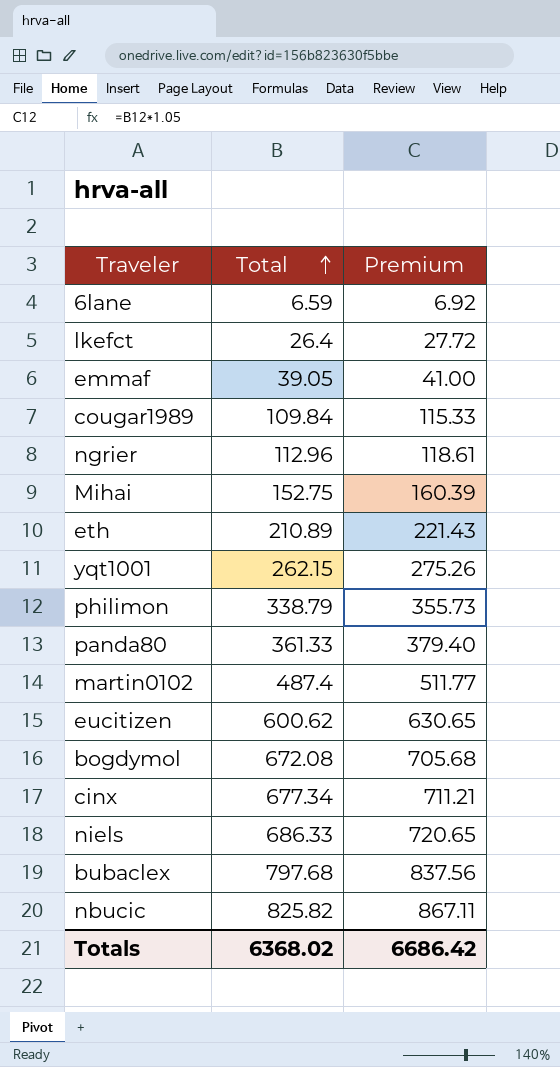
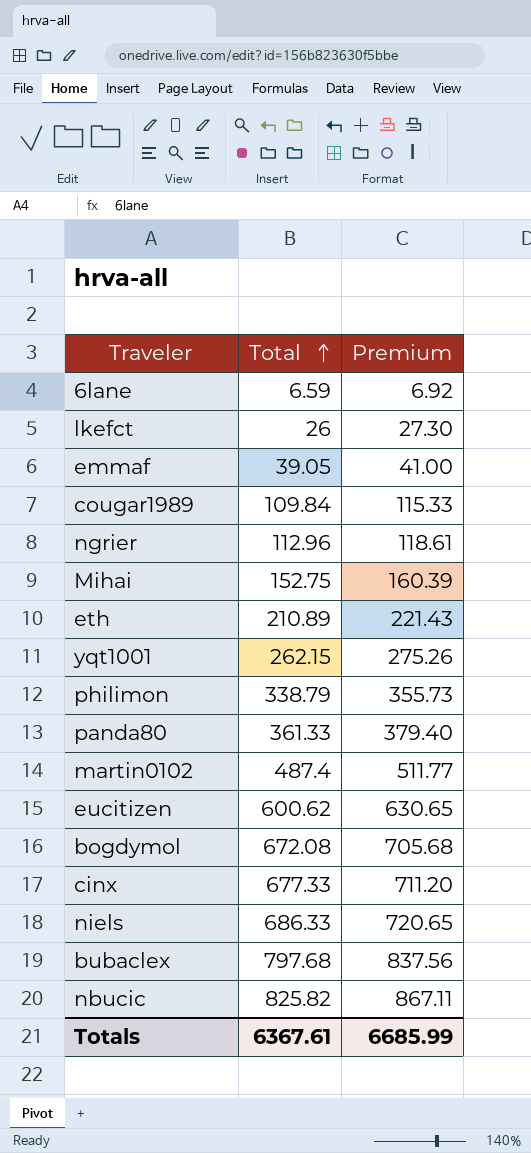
lkefct | Total: 26.4 -> 26
lkefct | Premium: 27.72 -> 27.30
cinx | Total: 677.34 -> 677.33
cinx | Premium: 711.21 -> 711.20
Totals | Total: 6368.02 -> 6367.61
Totals | Premium: 6686.42 -> 6685.99

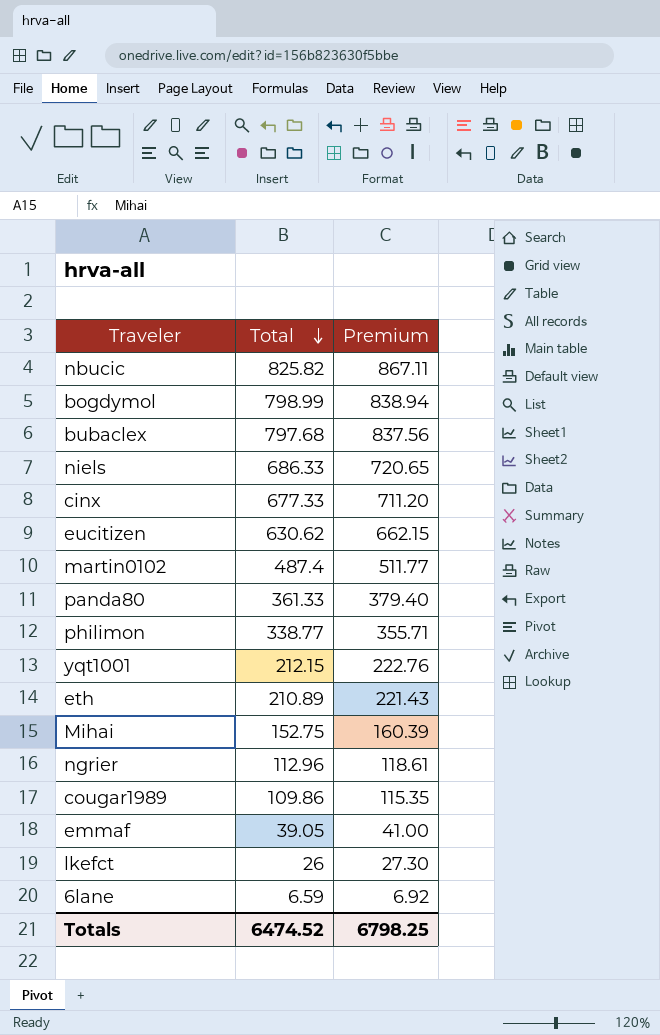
row order: Total ascending -> Total descending
bogdymol | Total: 672.08 -> 798.99
bogdymol | Premium: 705.68 -> 838.94
eucitizen | Total: 600.62 -> 630.62
eucitizen | Premium: 630.65 -> 662.15
philimon | Total: 338.79 -> 338.77
philimon | Premium: 355.73 -> 355.71
yqt1001 | Total: 262.15 -> 212.15
yqt1001 | Premium: 275.26 -> 222.76
cougar1989 | Total: 109.84 -> 109.86
cougar1989 | Premium: 115.33 -> 115.35
Totals | Total: 6367.61 -> 6474.52
Totals | Premium: 6685.99 -> 6798.25

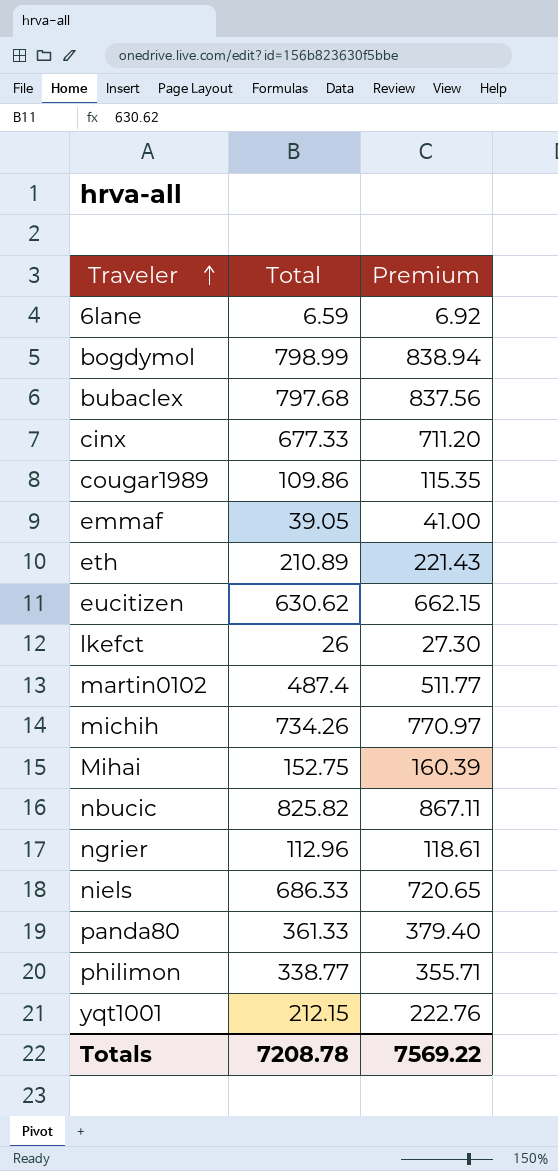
row order: Total descending -> Traveler ascending
row michih: none -> 734.26 | 770.97
Totals | Total: 6474.52 -> 7208.78
Totals | Premium: 6798.25 -> 7569.22

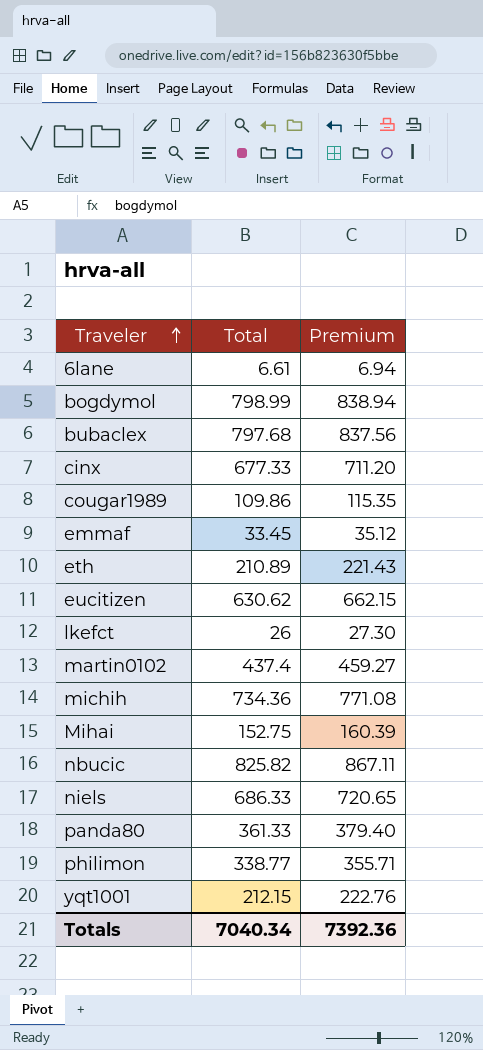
row ngrier: 112.96 | 118.61 -> none
6lane | Total: 6.59 -> 6.61
6lane | Premium: 6.92 -> 6.94
emmaf | Total: 39.05 -> 33.45
emmaf | Premium: 41.00 -> 35.12
martin0102 | Total: 487.4 -> 437.4
martin0102 | Premium: 511.77 -> 459.27
michih | Total: 734.26 -> 734.36
michih | Premium: 770.97 -> 771.08
Totals | Total: 7208.78 -> 7040.34
Totals | Premium: 7569.22 -> 7392.36

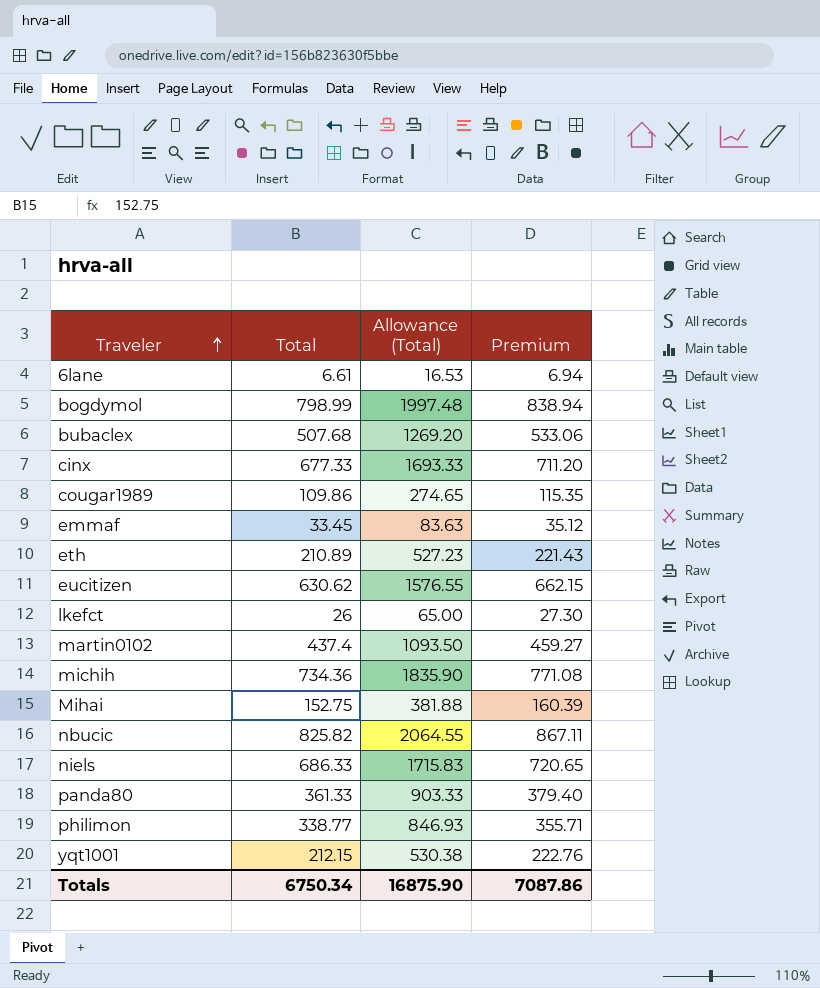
column Allowance (Total) | formula: none -> [Total] * 2.5
bubaclex | Total: 797.68 -> 507.68
bubaclex | Premium: 837.56 -> 533.06
Totals | Total: 7040.34 -> 6750.34
Totals | Premium: 7392.36 -> 7087.86

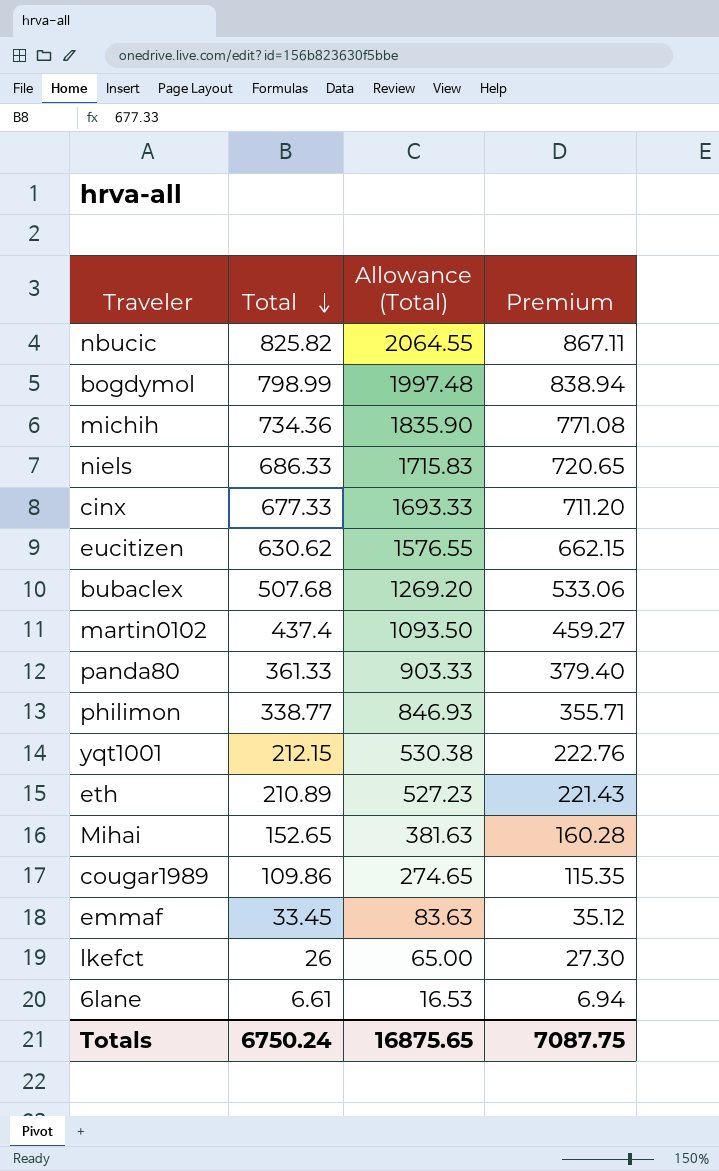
row order: Traveler ascending -> Total descending
Mihai | Total: 152.75 -> 152.65
Mihai | Allowance (Total): 381.88 -> 381.63
Mihai | Premium: 160.39 -> 160.28
Totals | Total: 6750.34 -> 6750.24
Totals | Allowance (Total): 16875.90 -> 16875.65
Totals | Premium: 7087.86 -> 7087.75

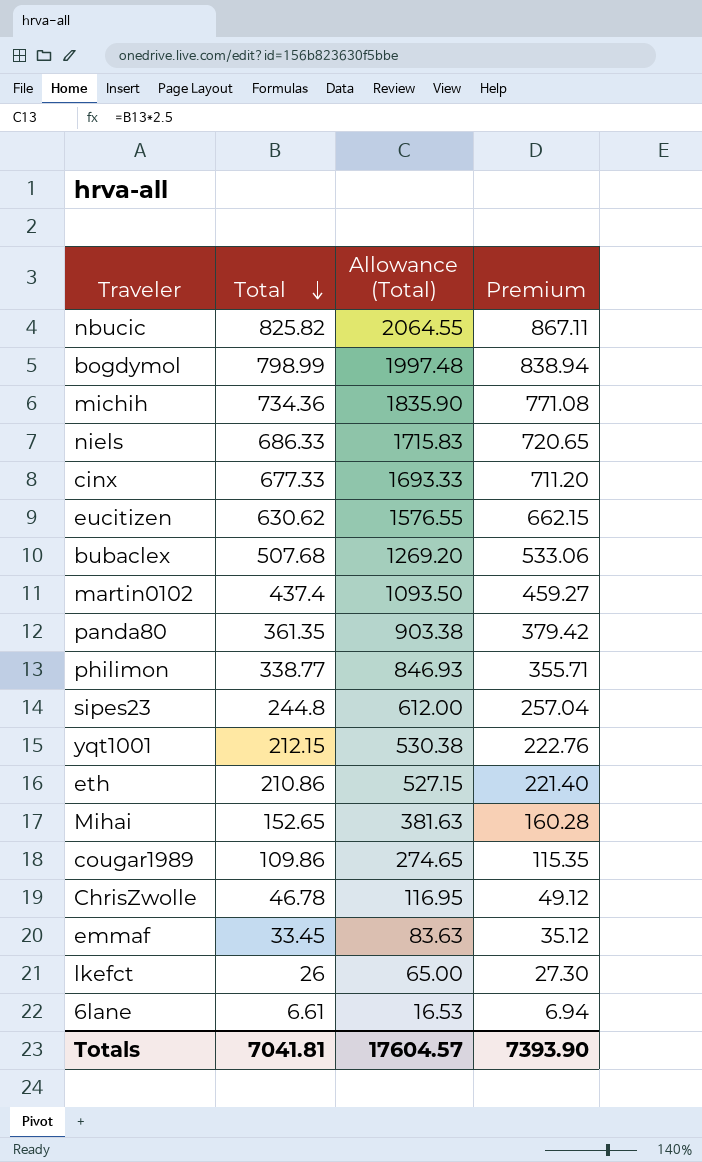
panda80 | Total: 361.33 -> 361.35
panda80 | Allowance (Total): 903.33 -> 903.38
panda80 | Premium: 379.40 -> 379.42
row sipes23: none -> 244.8 | 612.00 | 257.04
eth | Total: 210.89 -> 210.86
eth | Allowance (Total): 527.23 -> 527.15
eth | Premium: 221.43 -> 221.40
row ChrisZwolle: none -> 46.78 | 116.95 | 49.12
Totals | Total: 6750.24 -> 7041.81
Totals | Allowance (Total): 16875.65 -> 17604.57
Totals | Premium: 7087.75 -> 7393.90

